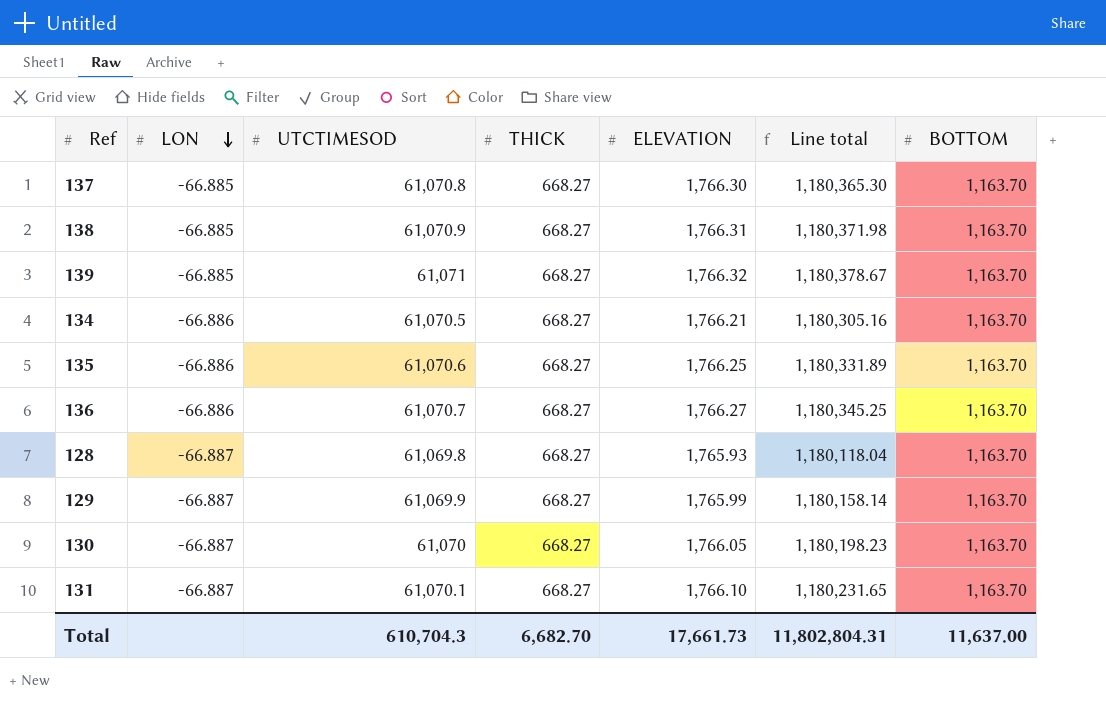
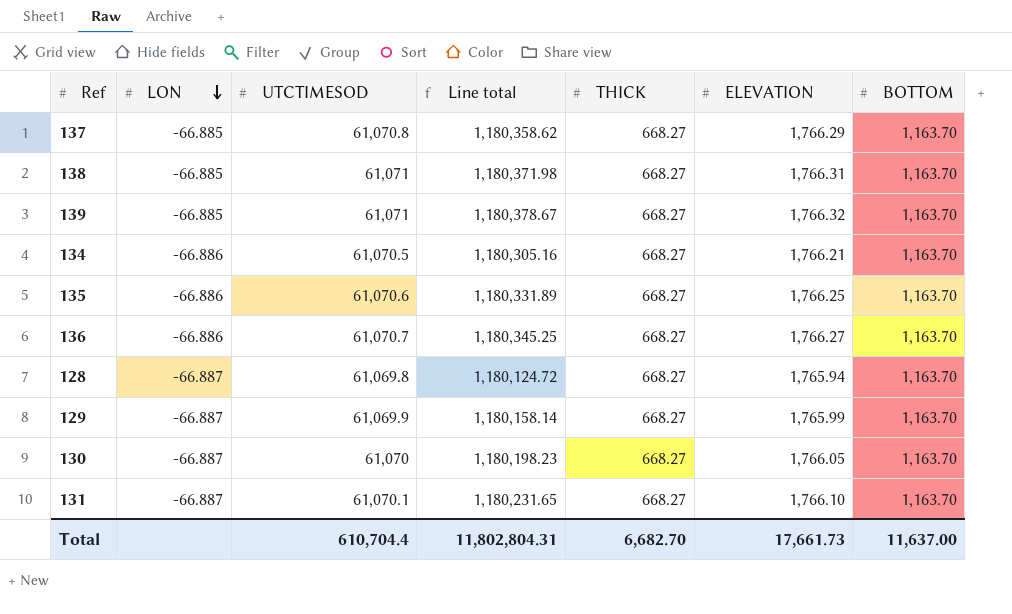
column Line total | position: 6 -> 4
137 | Line total: 1,180,365.30 -> 1,180,358.62
137 | ELEVATION: 1,766.30 -> 1,766.29
138 | UTCTIMESOD: 61,070.9 -> 61,071
128 | Line total: 1,180,118.04 -> 1,180,124.72
128 | ELEVATION: 1,765.93 -> 1,765.94
Total | UTCTIMESOD: 610,704.3 -> 610,704.4

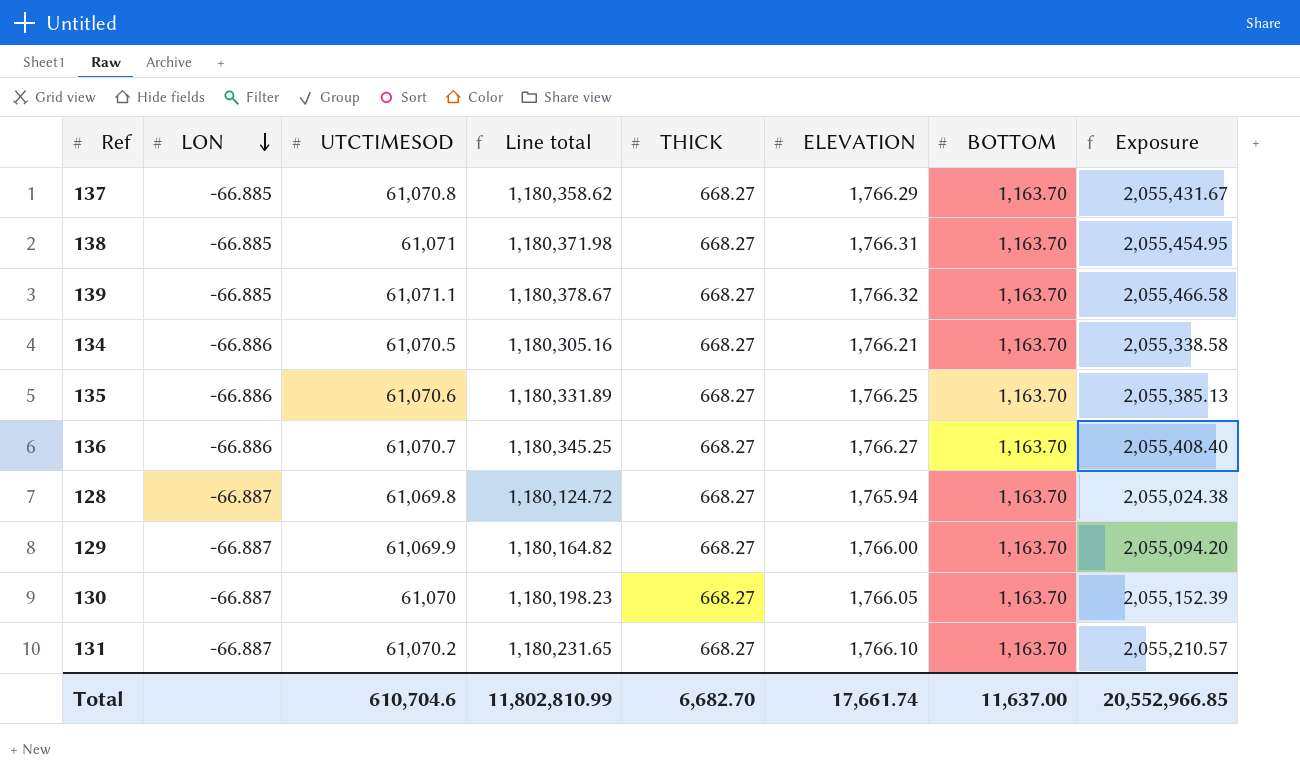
column Exposure | formula: none -> [ELEVATION] * [BOTTOM]
139 | UTCTIMESOD: 61,071 -> 61,071.1
129 | Line total: 1,180,158.14 -> 1,180,164.82
129 | ELEVATION: 1,765.99 -> 1,766.00
131 | UTCTIMESOD: 61,070.1 -> 61,070.2
Total | UTCTIMESOD: 610,704.4 -> 610,704.6
Total | Line total: 11,802,804.31 -> 11,802,810.99
Total | ELEVATION: 17,661.73 -> 17,661.74

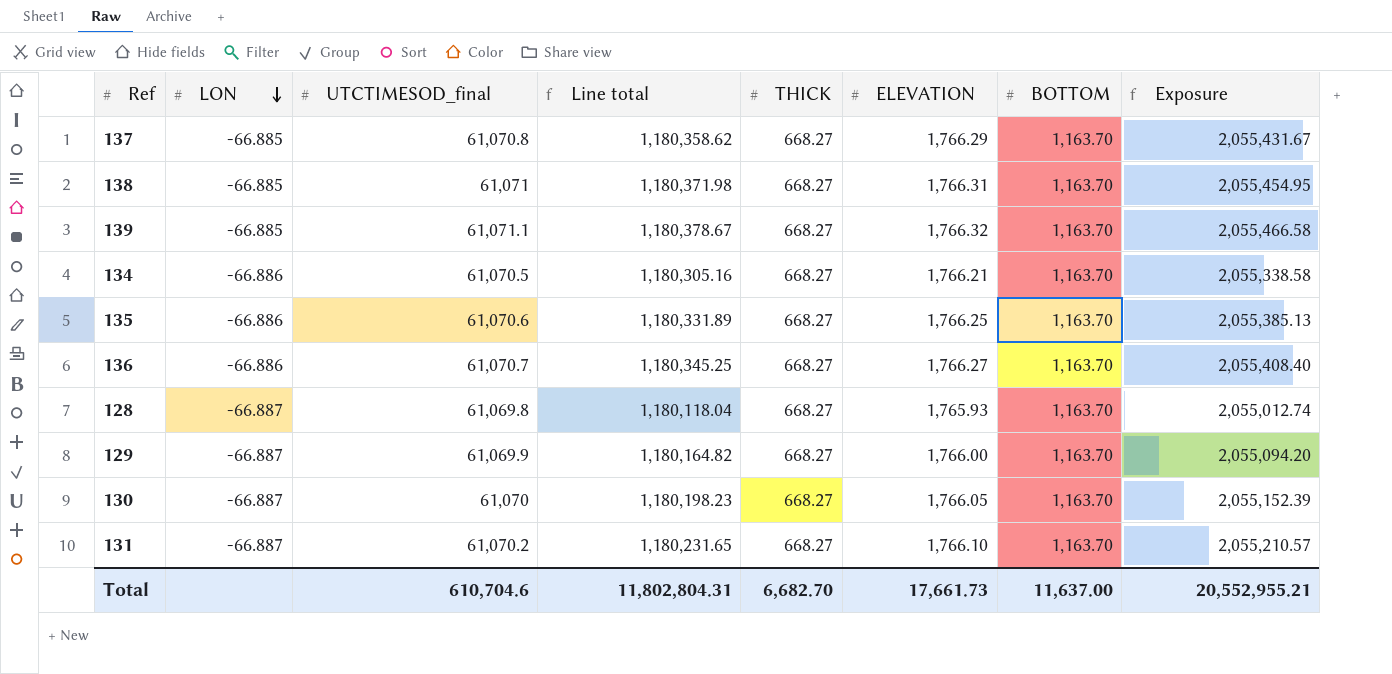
column name: UTCTIMESOD -> UTCTIMESOD_final
128 | Line total: 1,180,124.72 -> 1,180,118.04
128 | ELEVATION: 1,765.94 -> 1,765.93
128 | Exposure: 2,055,024.38 -> 2,055,012.74
Total | Line total: 11,802,810.99 -> 11,802,804.31
Total | ELEVATION: 17,661.74 -> 17,661.73
Total | Exposure: 20,552,966.85 -> 20,552,955.21

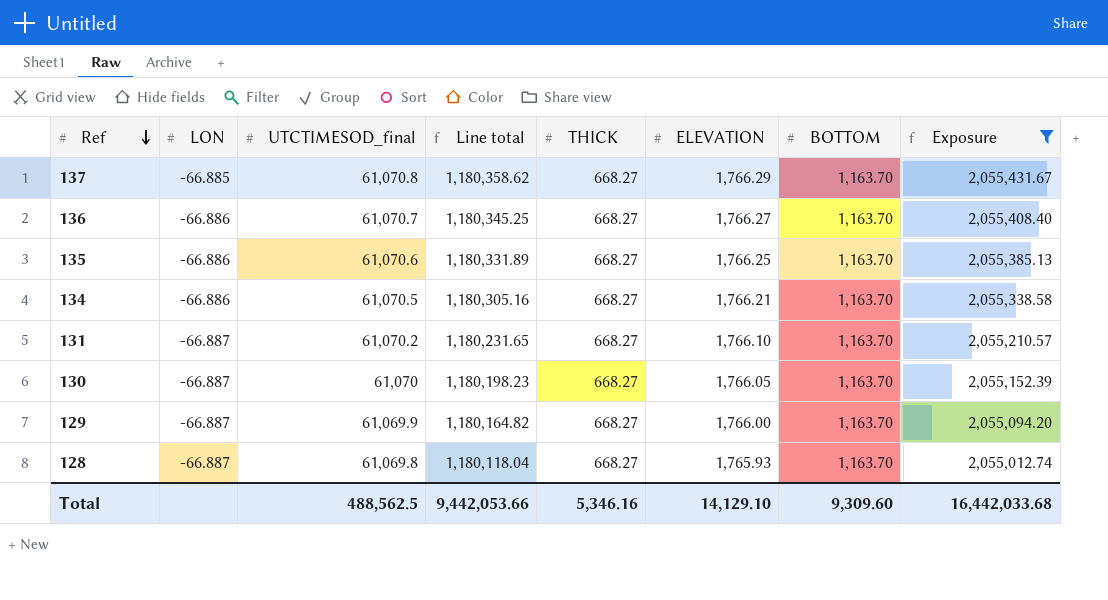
filter: none -> Exposure <= 2,055,431.67
row order: LON descending -> Ref descending
Total | UTCTIMESOD_final: 610,704.6 -> 488,562.5
Total | Line total: 11,802,804.31 -> 9,442,053.66
Total | THICK: 6,682.70 -> 5,346.16
Total | ELEVATION: 17,661.73 -> 14,129.10
Total | BOTTOM: 11,637.00 -> 9,309.60
Total | Exposure: 20,552,955.21 -> 16,442,033.68

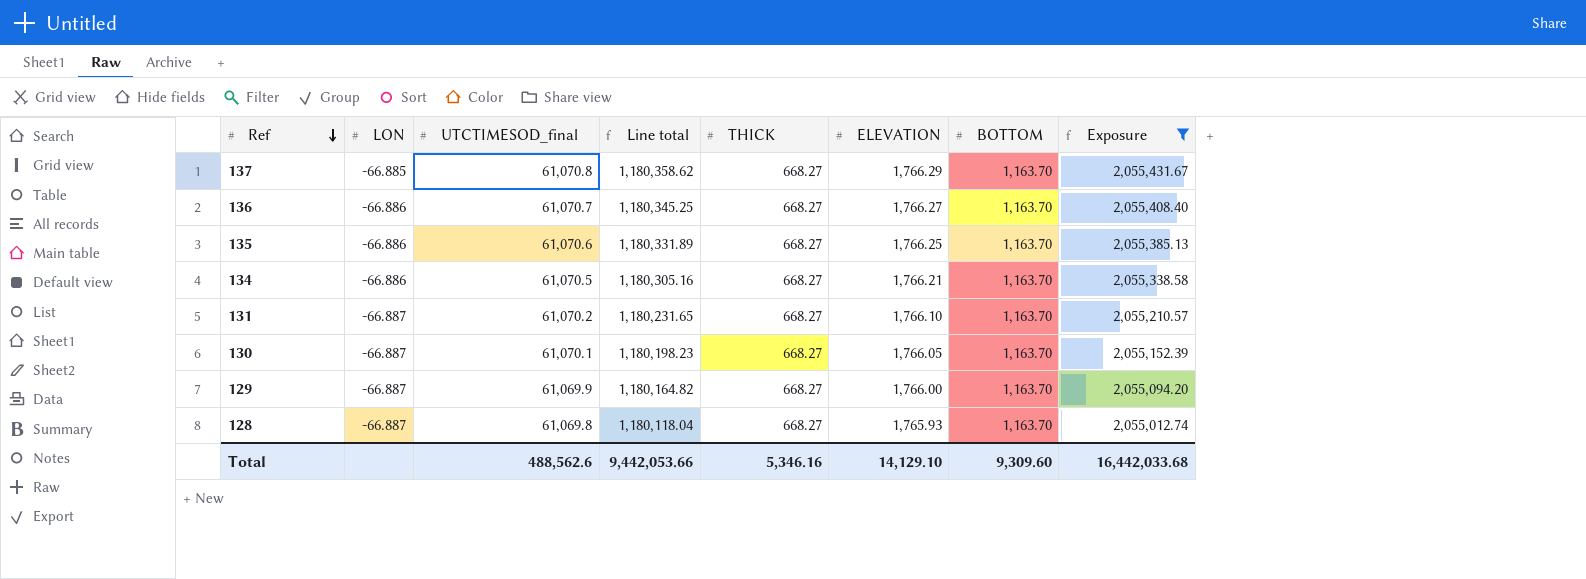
130 | UTCTIMESOD_final: 61,070 -> 61,070.1
Total | UTCTIMESOD_final: 488,562.5 -> 488,562.6

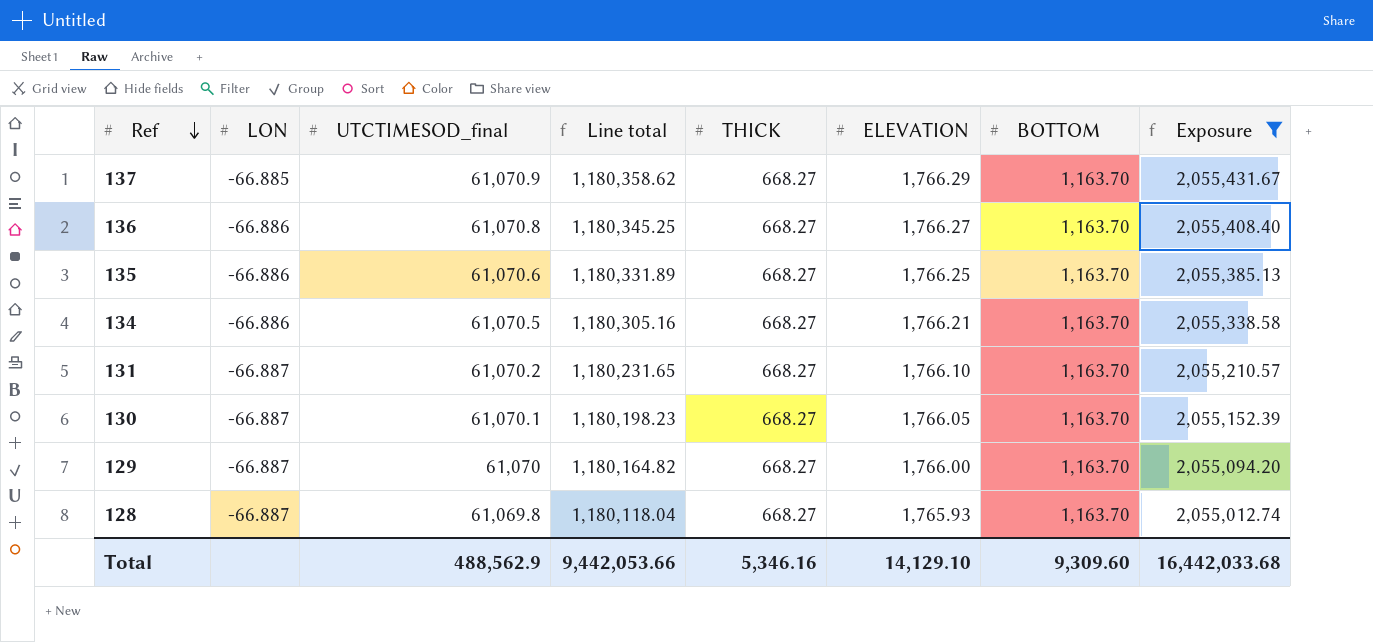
137 | UTCTIMESOD_final: 61,070.8 -> 61,070.9
136 | UTCTIMESOD_final: 61,070.7 -> 61,070.8
129 | UTCTIMESOD_final: 61,069.9 -> 61,070
Total | UTCTIMESOD_final: 488,562.6 -> 488,562.9

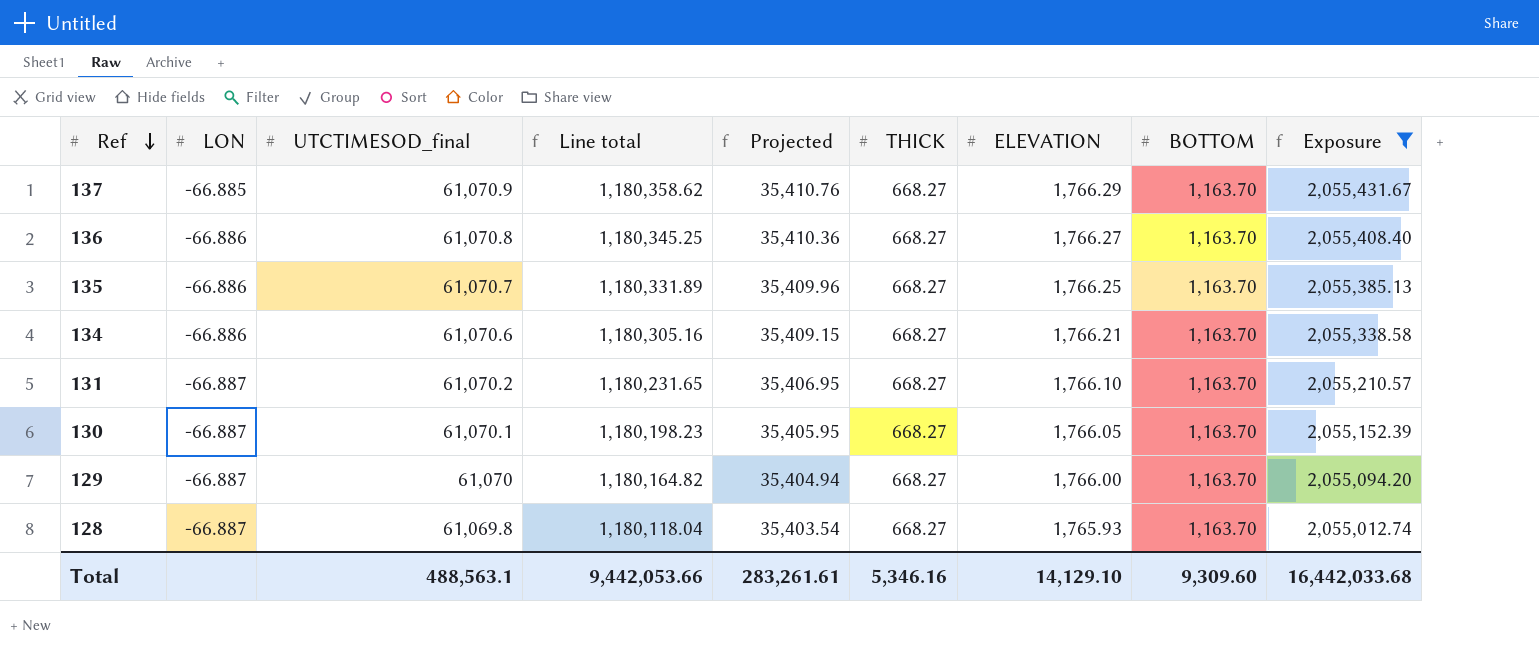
column Projected | formula: none -> [Line total] * 0.03
135 | UTCTIMESOD_final: 61,070.6 -> 61,070.7
134 | UTCTIMESOD_final: 61,070.5 -> 61,070.6
Total | UTCTIMESOD_final: 488,562.9 -> 488,563.1

